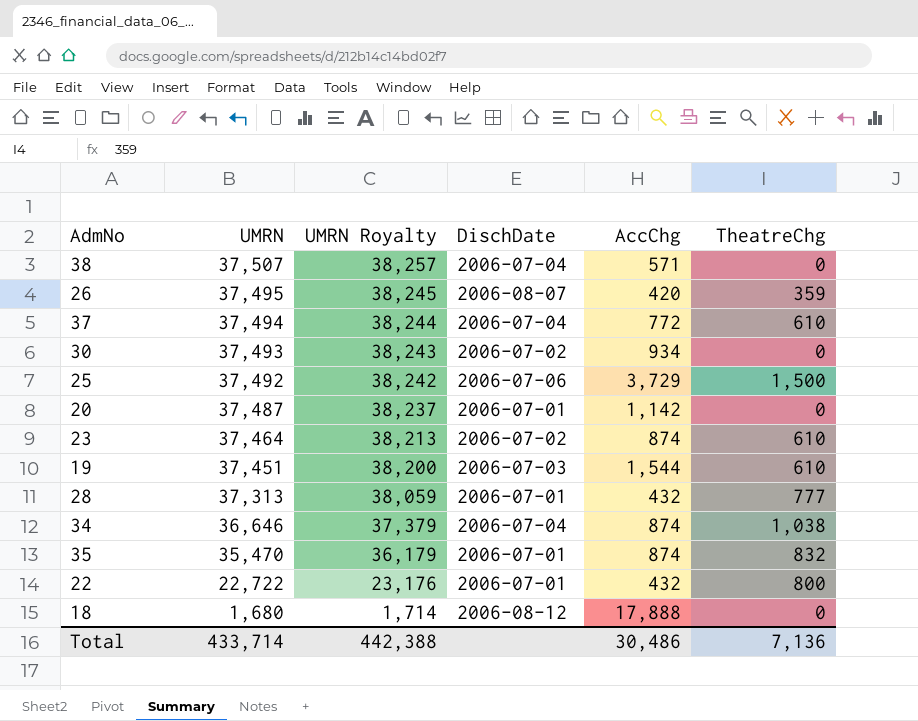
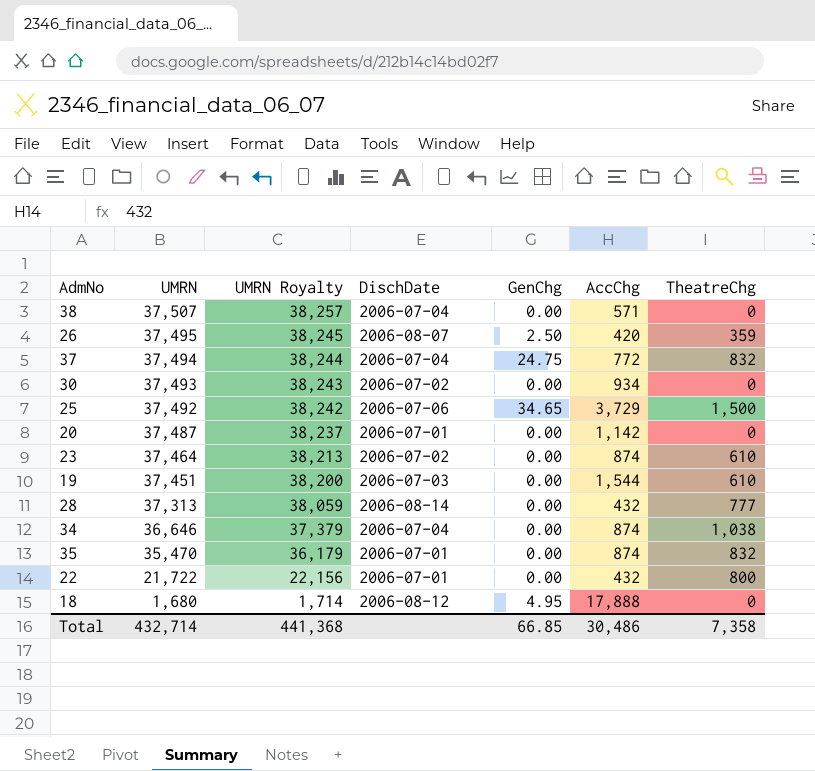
column GenChg | position: none -> 5
37 | TheatreChg: 610 -> 832
28 | DischDate: 2006-07-01 -> 2006-08-14
22 | UMRN: 22,722 -> 21,722
22 | UMRN Royalty: 23,176 -> 22,156
Total | UMRN: 433,714 -> 432,714
Total | UMRN Royalty: 442,388 -> 441,368
Total | TheatreChg: 7,136 -> 7,358

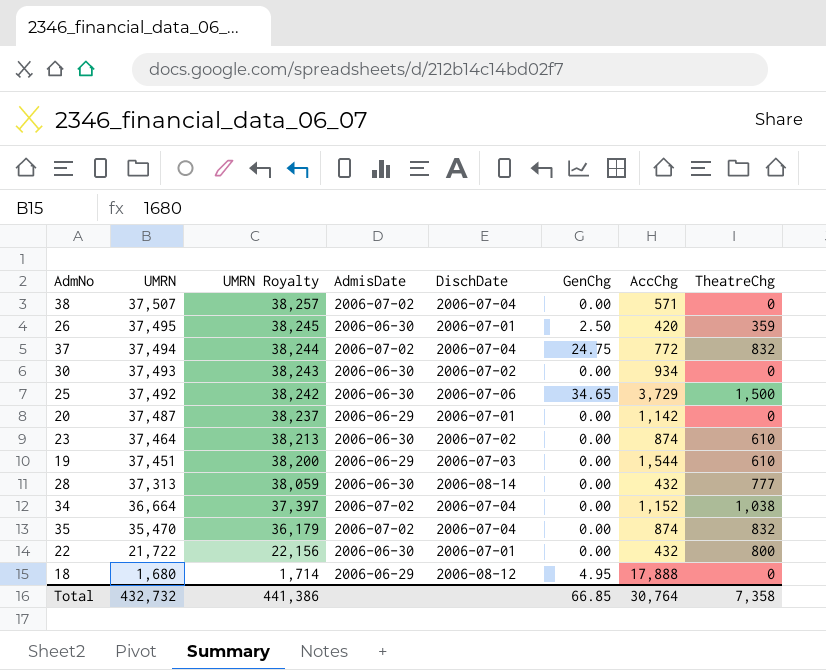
column AdmisDate | position: none -> 4
26 | DischDate: 2006-08-07 -> 2006-07-01
34 | UMRN: 36,646 -> 36,664
34 | UMRN Royalty: 37,379 -> 37,397
34 | AccChg: 874 -> 1,152
35 | DischDate: 2006-07-01 -> 2006-07-04
Total | UMRN: 432,714 -> 432,732
Total | UMRN Royalty: 441,368 -> 441,386
Total | AccChg: 30,486 -> 30,764

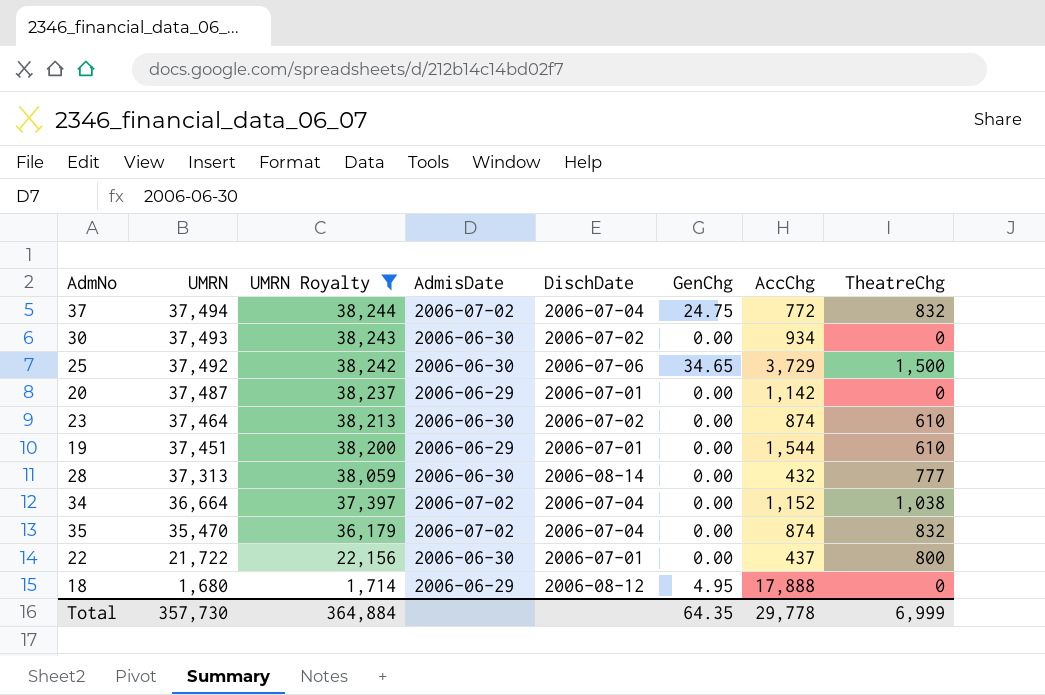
filter: none -> UMRN Royalty <= 38,244
19 | DischDate: 2006-07-03 -> 2006-07-01
22 | AccChg: 432 -> 437
Total | UMRN: 432,732 -> 357,730
Total | UMRN Royalty: 441,386 -> 364,884
Total | GenChg: 66.85 -> 64.35
Total | AccChg: 30,764 -> 29,778
Total | TheatreChg: 7,358 -> 6,999

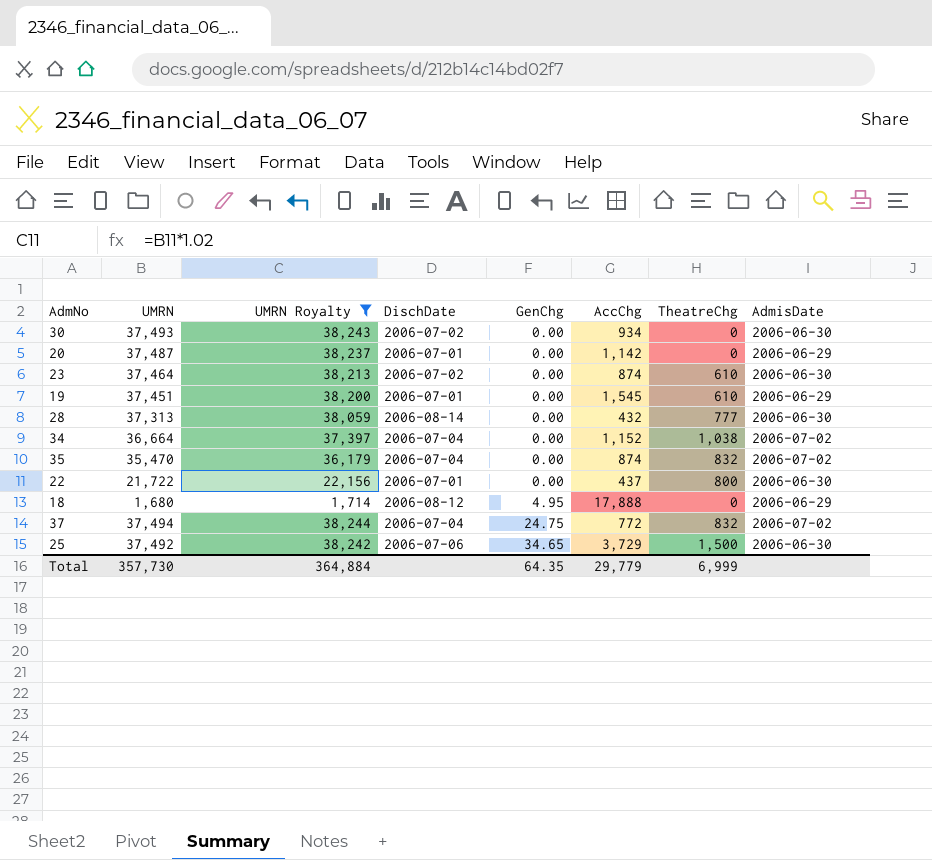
row order: UMRN descending -> GenChg ascending
column AdmisDate | position: 4 -> 8
19 | AccChg: 1,544 -> 1,545
Total | AccChg: 29,778 -> 29,779

